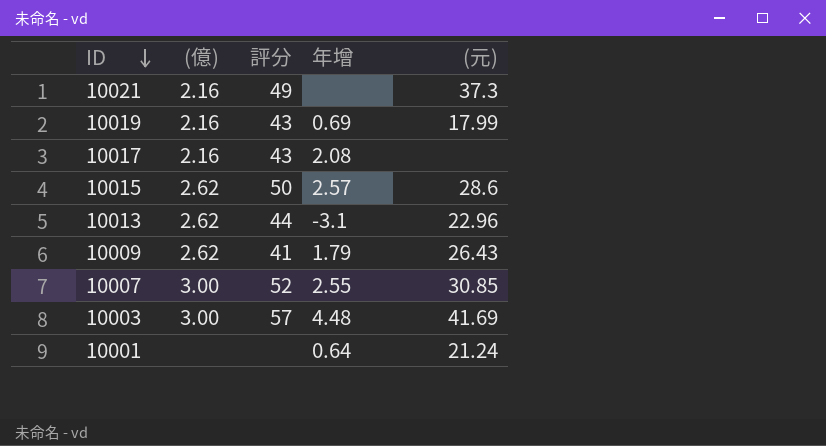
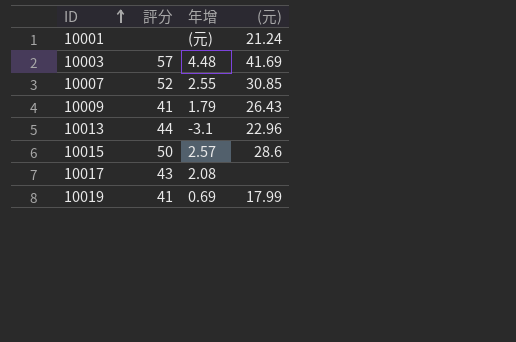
row order: ID descending -> ID ascending
column (億) | position: 2 -> none
row 10021: 2.16 | 49 | none | 37.3 -> none
10001 | 年增: 0.64 -> (元)
10019 | 評分: 43 -> 41

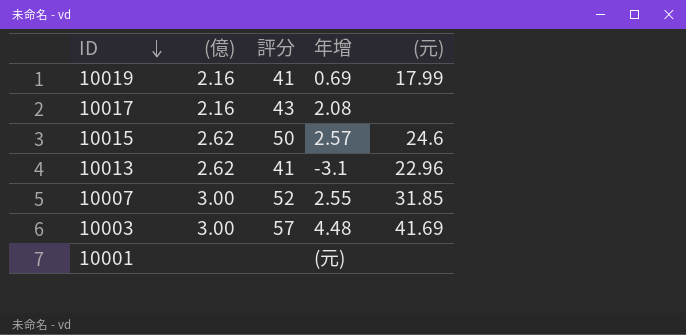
row order: ID ascending -> ID descending
column (億) | position: none -> 2
row 10009: 41 | 1.79 | 26.43 -> none
10015 | (元): 28.6 -> 24.6
10013 | 評分: 44 -> 41
10007 | (元): 30.85 -> 31.85
10001 | (元): 21.24 -> none

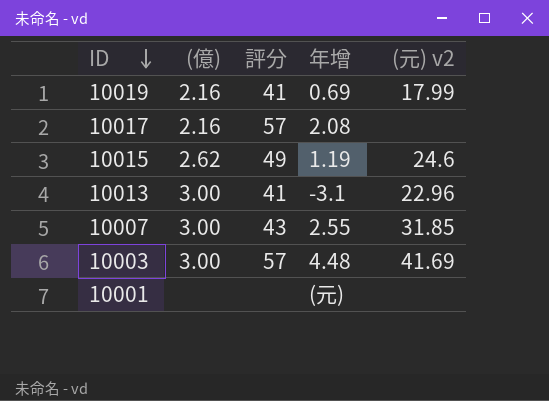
column name: (元) -> (元) v2
10017 | 評分: 43 -> 57
10015 | 評分: 50 -> 49
10015 | 年增: 2.57 -> 1.19
10013 | (億): 2.62 -> 3.00
10007 | 評分: 52 -> 43

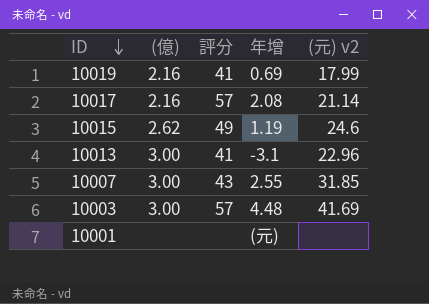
10017 | (元) v2: none -> 21.14

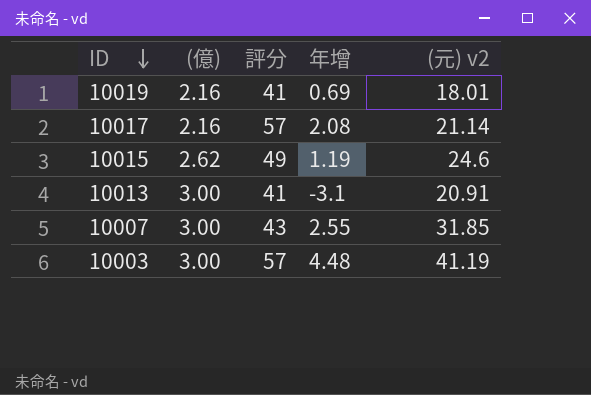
row 10001: none | none | (元) | none -> none
10019 | (元) v2: 17.99 -> 18.01
10013 | (元) v2: 22.96 -> 20.91
10003 | (元) v2: 41.69 -> 41.19

